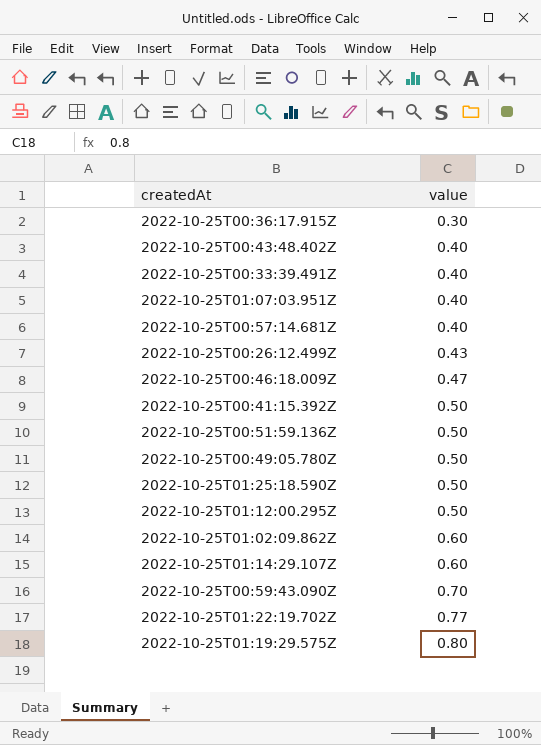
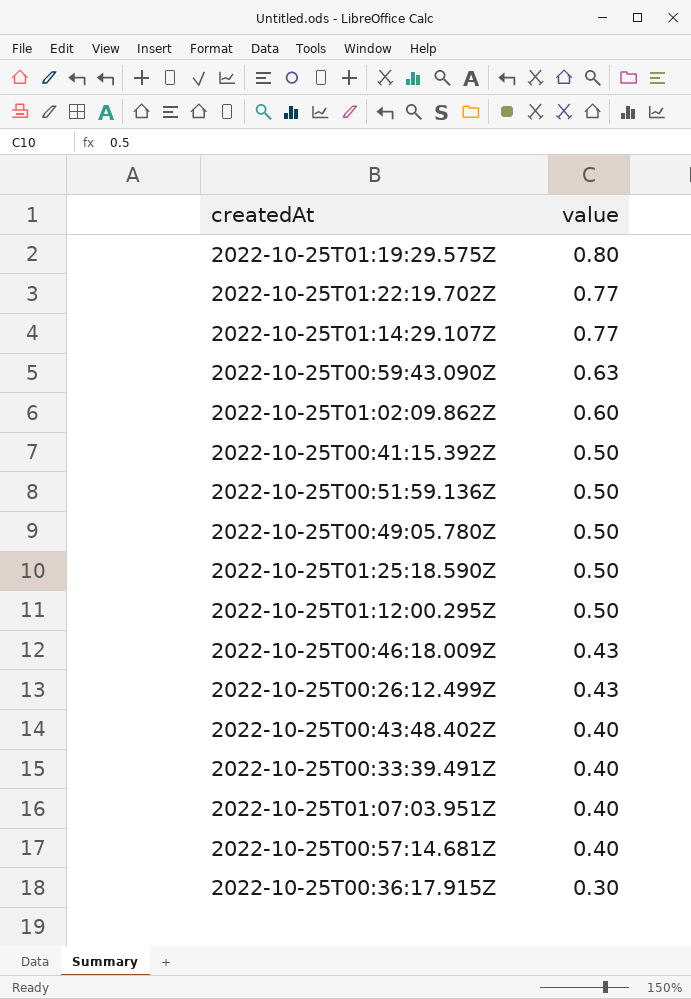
row order: value ascending -> value descending
2022-10-25T01:14:29.107Z | value: 0.60 -> 0.77
2022-10-25T00:59:43.090Z | value: 0.70 -> 0.63
2022-10-25T00:46:18.009Z | value: 0.47 -> 0.43

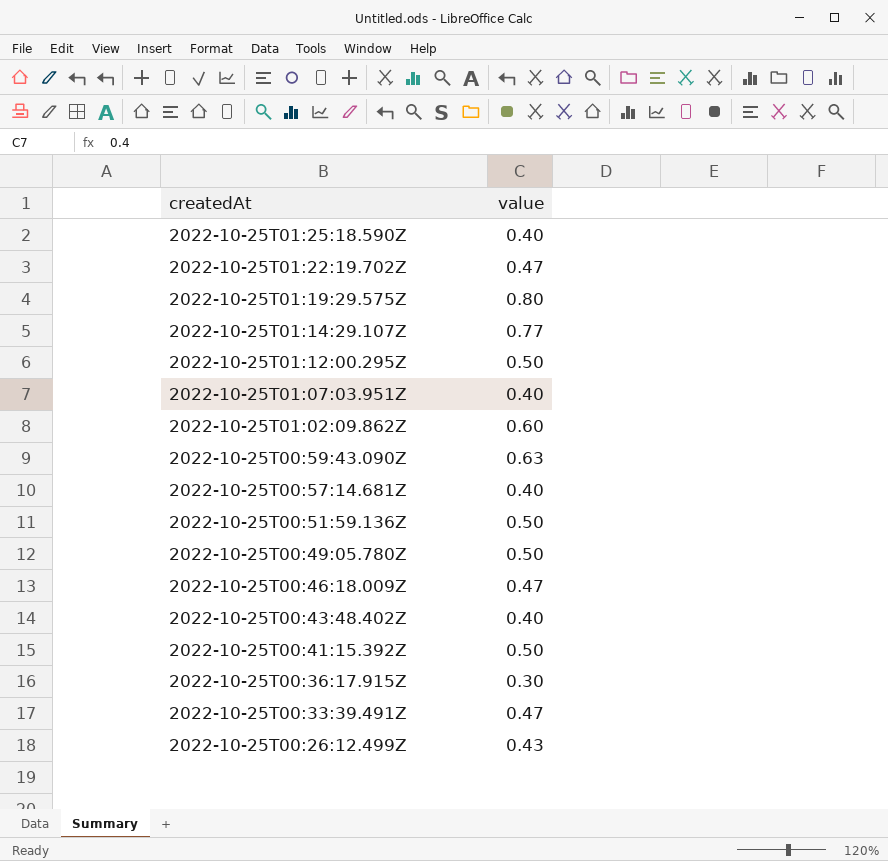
row order: value descending -> createdAt descending
2022-10-25T01:25:18.590Z | value: 0.50 -> 0.40
2022-10-25T01:22:19.702Z | value: 0.77 -> 0.47
2022-10-25T00:46:18.009Z | value: 0.43 -> 0.47
2022-10-25T00:33:39.491Z | value: 0.40 -> 0.47

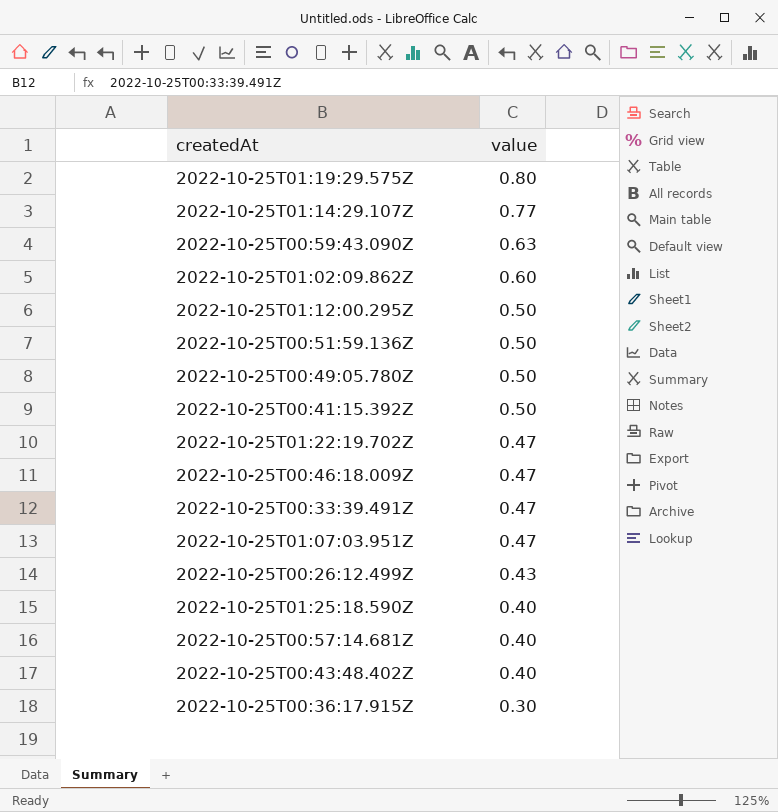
row order: createdAt descending -> value descending
2022-10-25T01:07:03.951Z | value: 0.40 -> 0.47

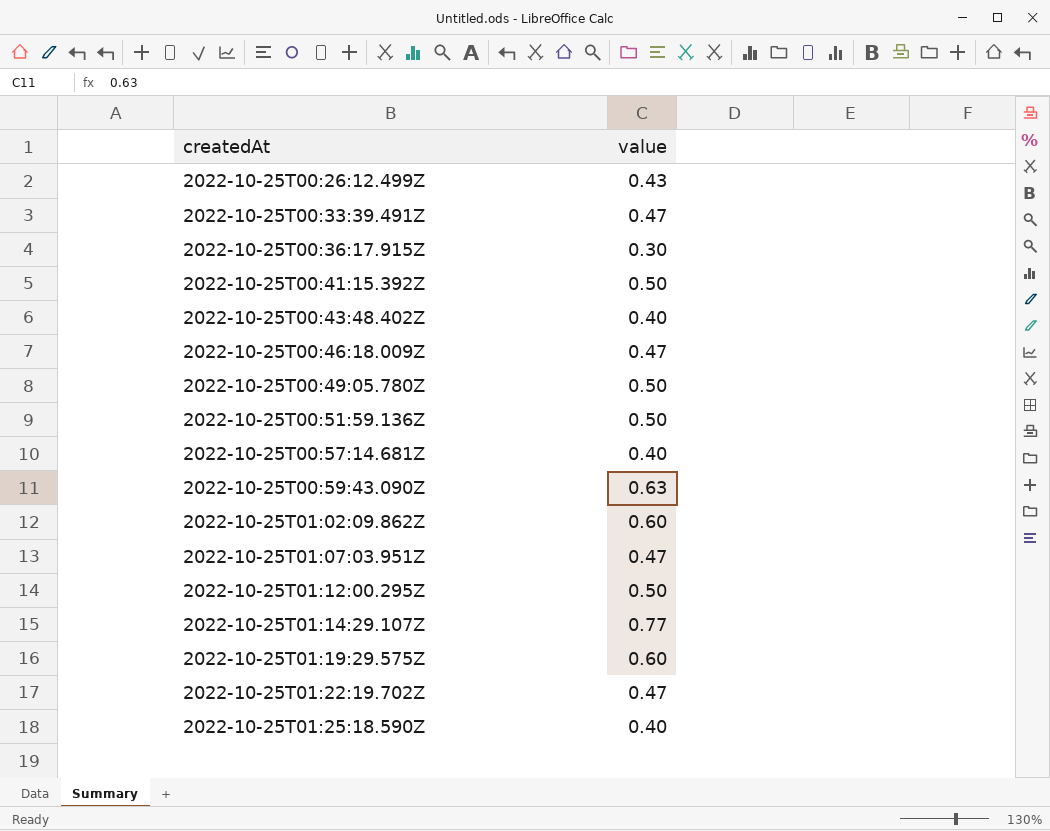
row order: value descending -> createdAt ascending
2022-10-25T01:19:29.575Z | value: 0.80 -> 0.60

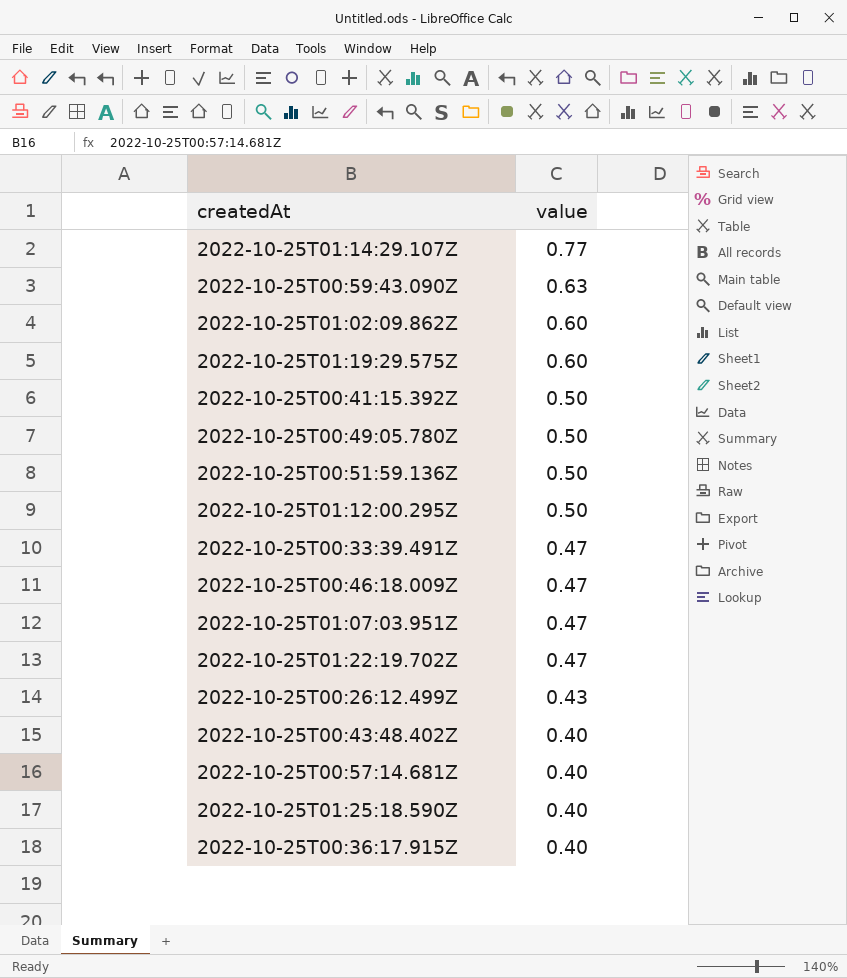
row order: createdAt ascending -> value descending
2022-10-25T00:36:17.915Z | value: 0.30 -> 0.40

